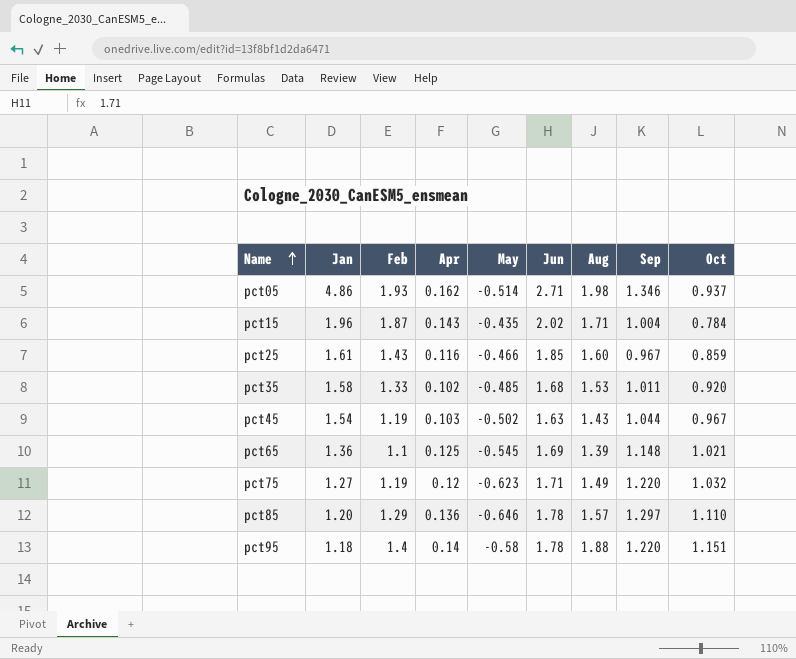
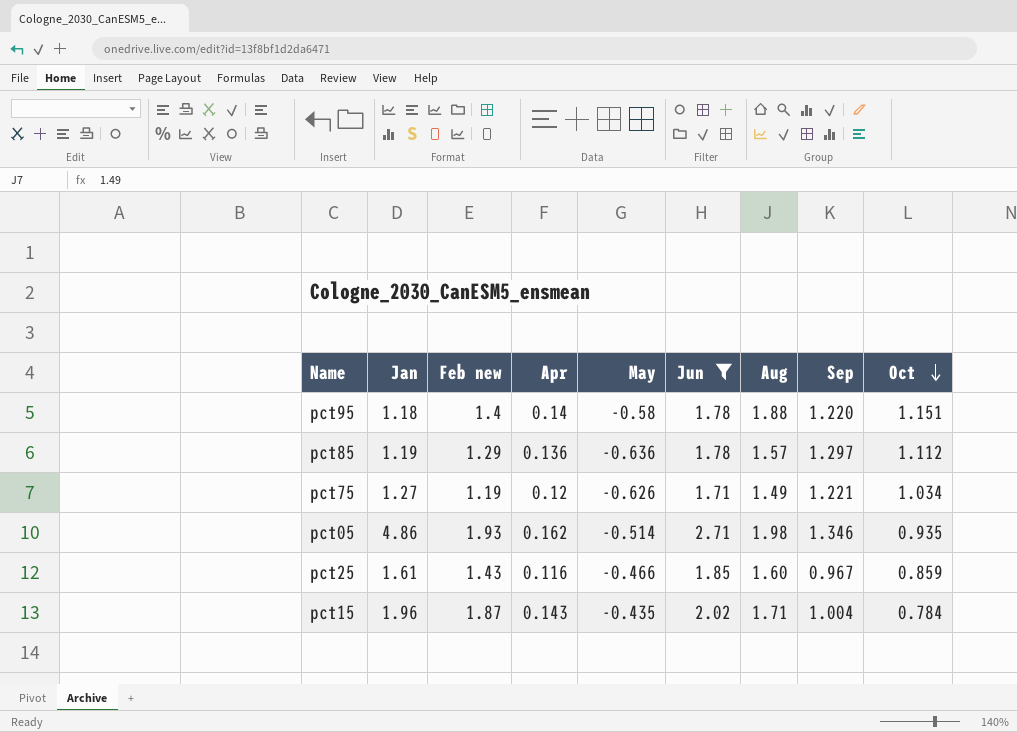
filter: none -> Jun >= 1.71
row order: Name ascending -> Oct descending
column name: Feb -> Feb new
pct85 | Jan: 1.20 -> 1.19
pct85 | May: -0.646 -> -0.636
pct85 | Oct: 1.110 -> 1.112
pct75 | May: -0.623 -> -0.626
pct75 | Sep: 1.220 -> 1.221
pct75 | Oct: 1.032 -> 1.034
pct05 | Oct: 0.937 -> 0.935

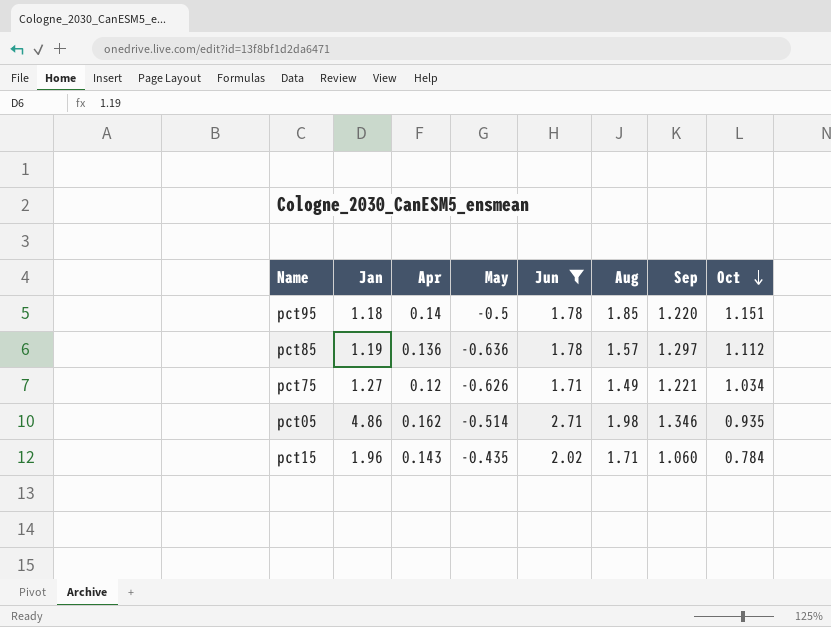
column Feb new | position: 3 -> none
row pct25: 1.61 | 1.43 | 0.116 | -0.466 | 1.85 | 1.60 | 0.967 | 0.859 -> none
pct95 | May: -0.58 -> -0.5
pct95 | Aug: 1.88 -> 1.85
pct15 | Sep: 1.004 -> 1.060

